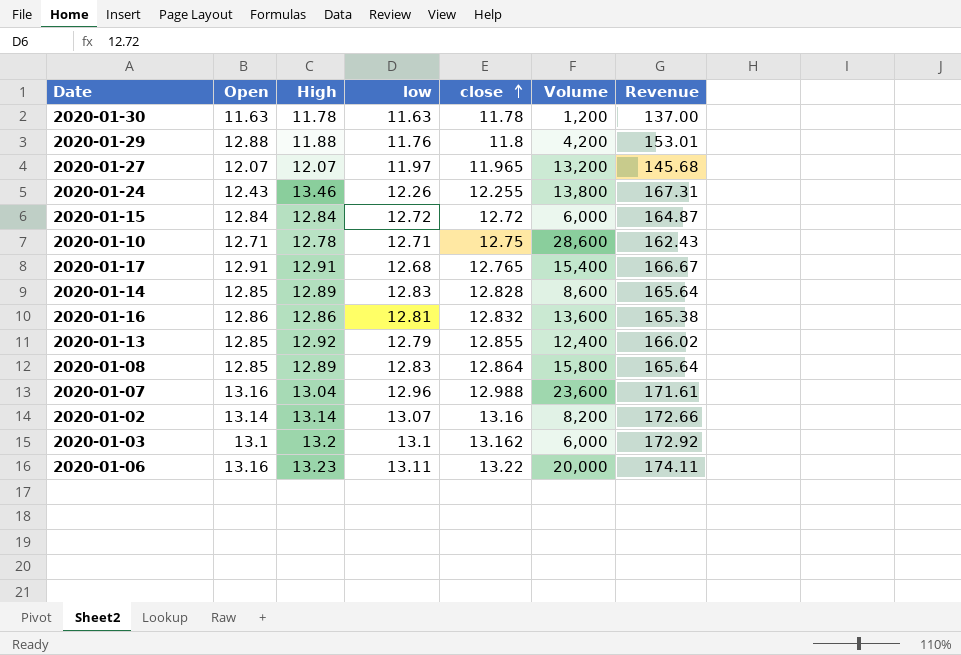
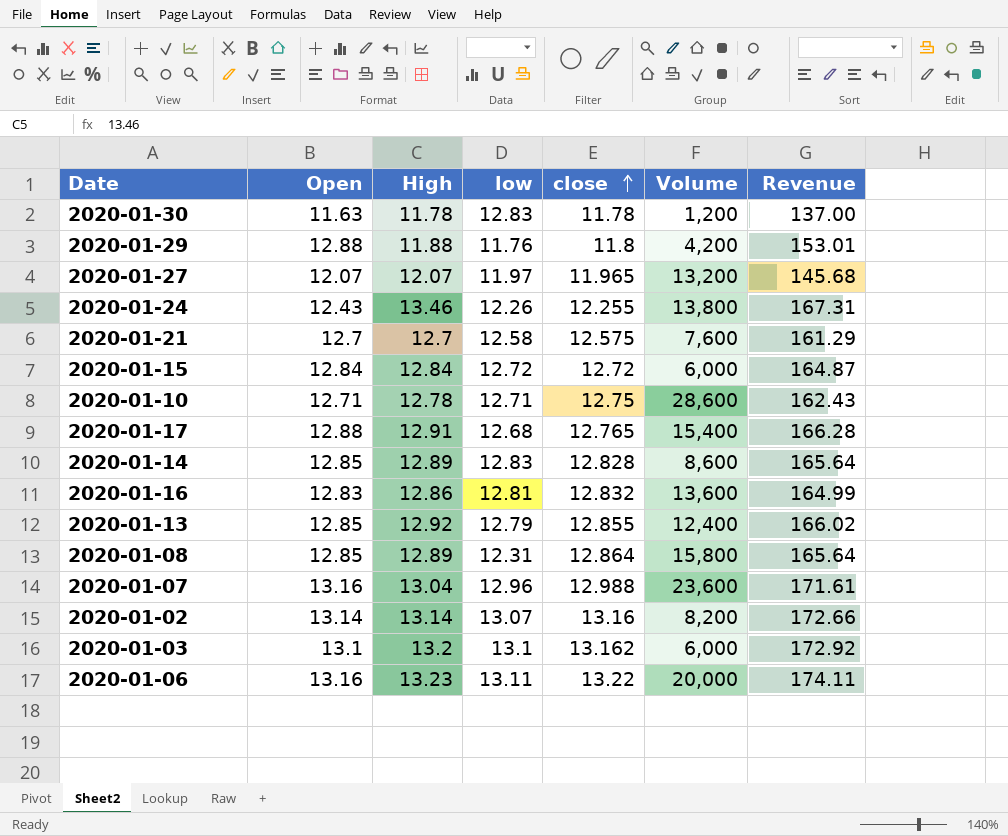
2020-01-30 | low: 11.63 -> 12.83
row 2020-01-21: none -> 12.7 | 12.7 | 12.58 | 12.575 | 7,600 | 161.29
2020-01-17 | Open: 12.91 -> 12.88
2020-01-17 | Revenue: 166.67 -> 166.28
2020-01-16 | Open: 12.86 -> 12.83
2020-01-16 | Revenue: 165.38 -> 164.99
2020-01-08 | low: 12.83 -> 12.31

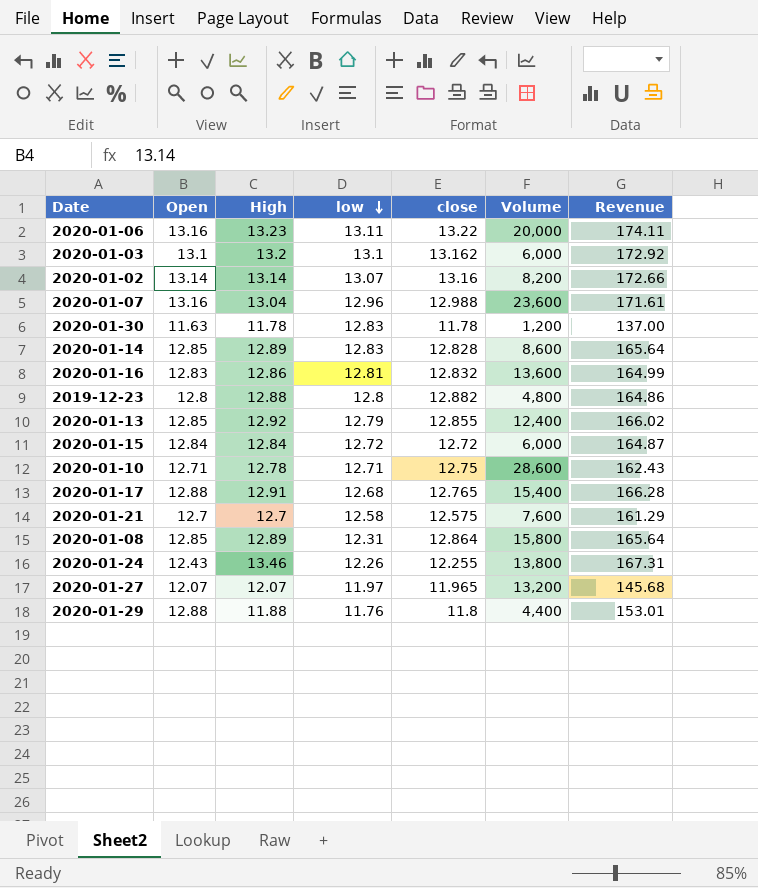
row order: close ascending -> low descending
row 2019-12-23: none -> 12.8 | 12.88 | 12.8 | 12.882 | 4,800 | 164.86
2020-01-29 | Volume: 4,200 -> 4,400

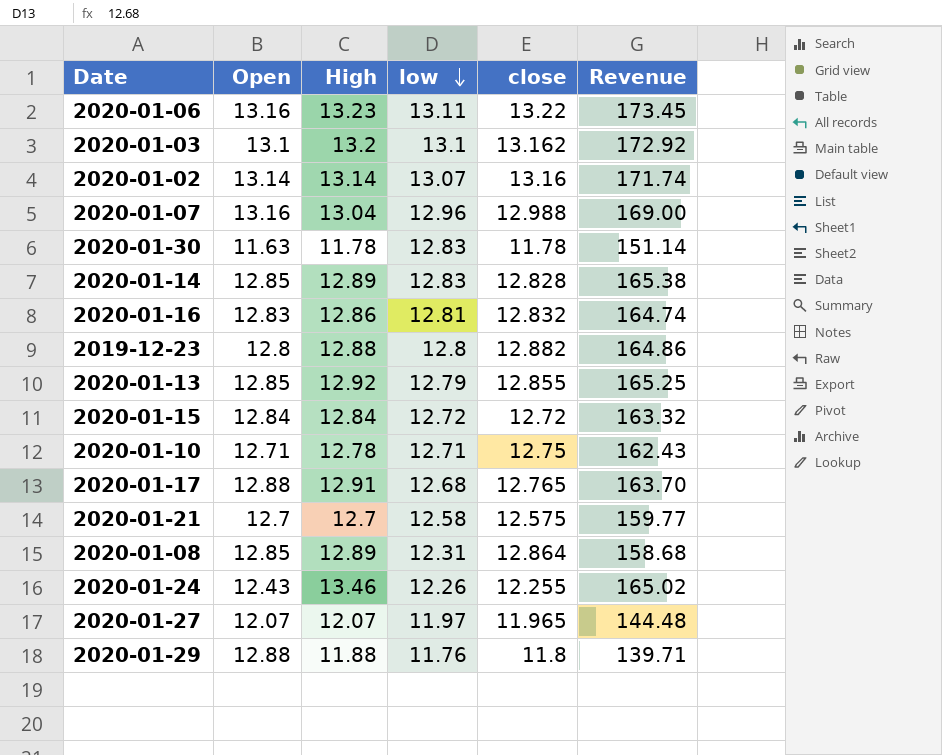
column Volume | position: 6 -> none
column Revenue | formula: [Open] * [High] -> [High] * [low]

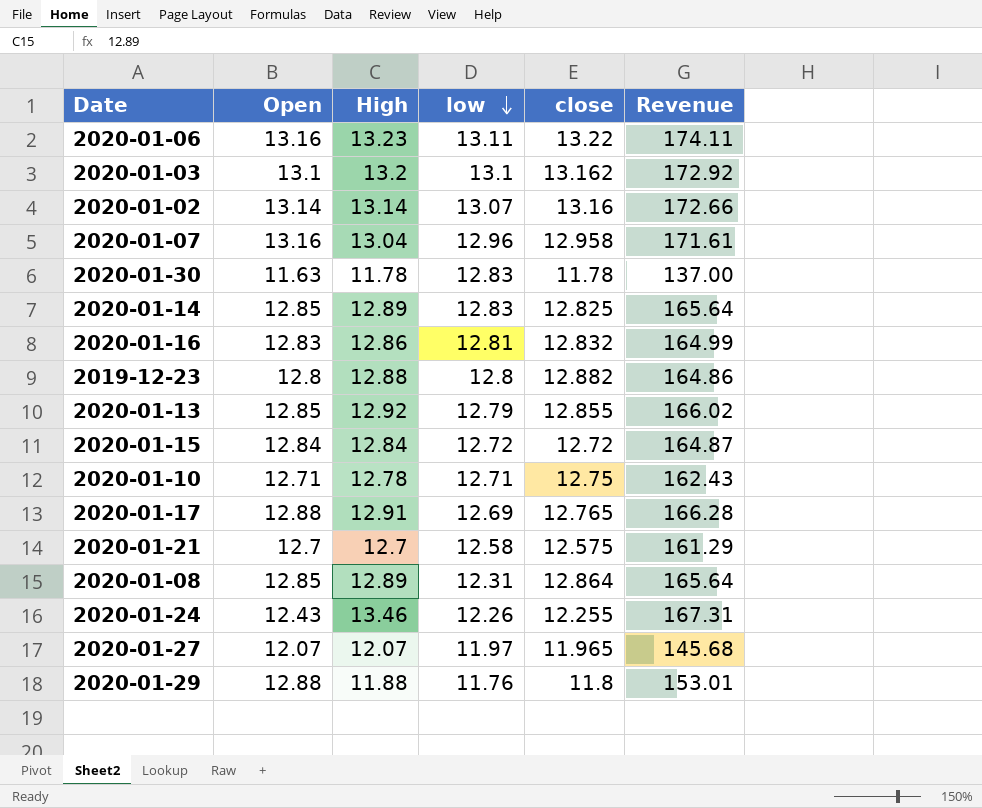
column Revenue | formula: [High] * [low] -> [Open] * [High]
2020-01-07 | close: 12.988 -> 12.958
2020-01-14 | close: 12.828 -> 12.825
2020-01-17 | low: 12.68 -> 12.69

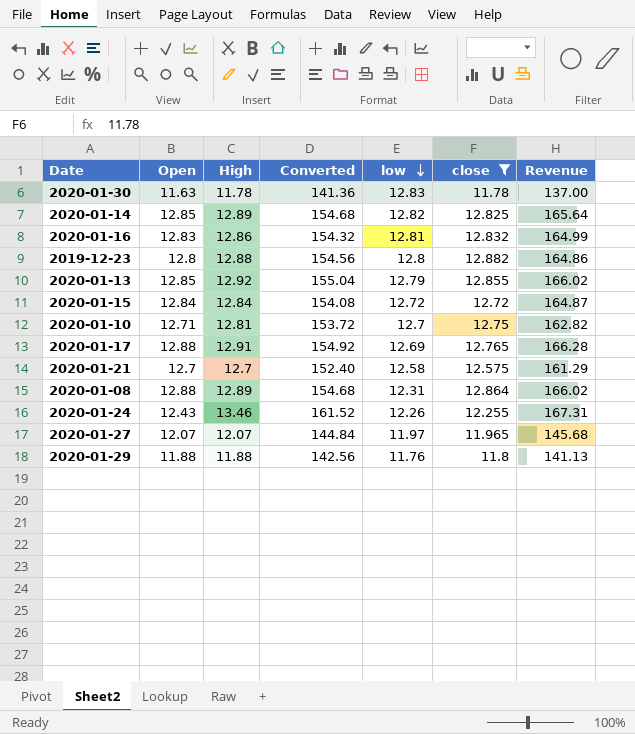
filter: none -> close <= 12.882
column Converted | formula: none -> [High] * 12
2020-01-14 | low: 12.83 -> 12.82
2020-01-10 | High: 12.78 -> 12.81
2020-01-10 | low: 12.71 -> 12.7
2020-01-10 | Revenue: 162.43 -> 162.82
2020-01-08 | Open: 12.85 -> 12.88
2020-01-08 | Revenue: 165.64 -> 166.02
2020-01-29 | Open: 12.88 -> 11.88
2020-01-29 | Revenue: 153.01 -> 141.13

